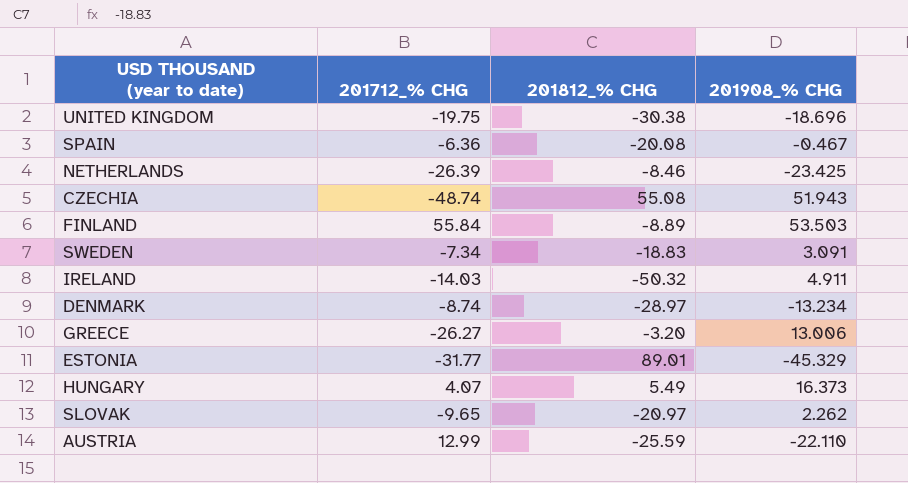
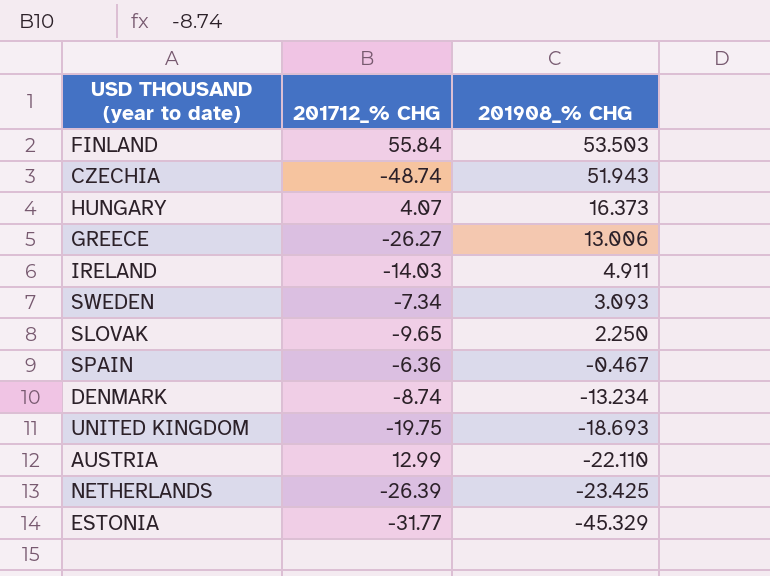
row order: none -> 201908_% CHG descending
column 201812_% CHG | position: 3 -> none
SWEDEN | 201908_% CHG: 3.091 -> 3.093
SLOVAK | 201908_% CHG: 2.262 -> 2.250
UNITED KINGDOM | 201908_% CHG: -18.696 -> -18.693

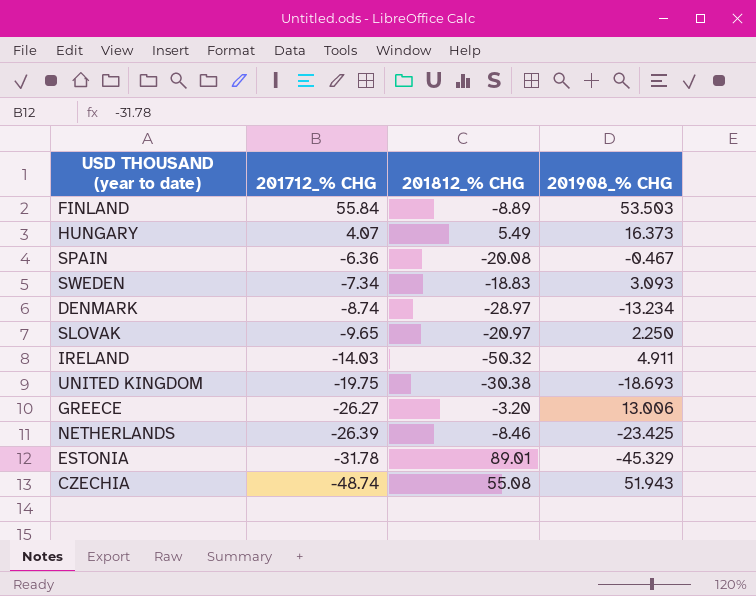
row order: 201908_% CHG descending -> 201712_% CHG descending
column 201812_% CHG | position: none -> 3
row AUSTRIA: 12.99 | -22.110 -> none
ESTONIA | 201712_% CHG: -31.77 -> -31.78

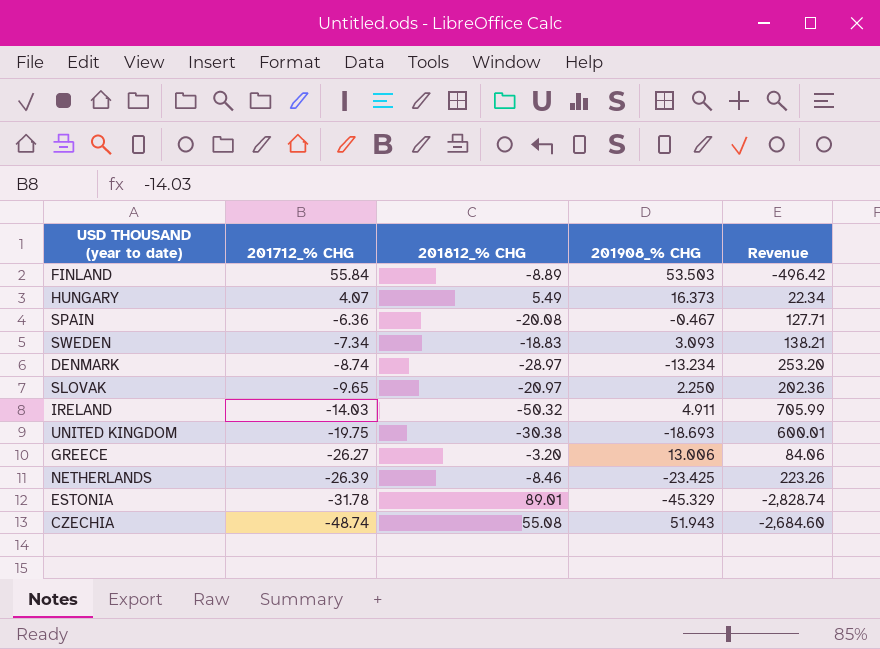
column Revenue | formula: none -> [201712_% CHG] * [201812_% CHG]

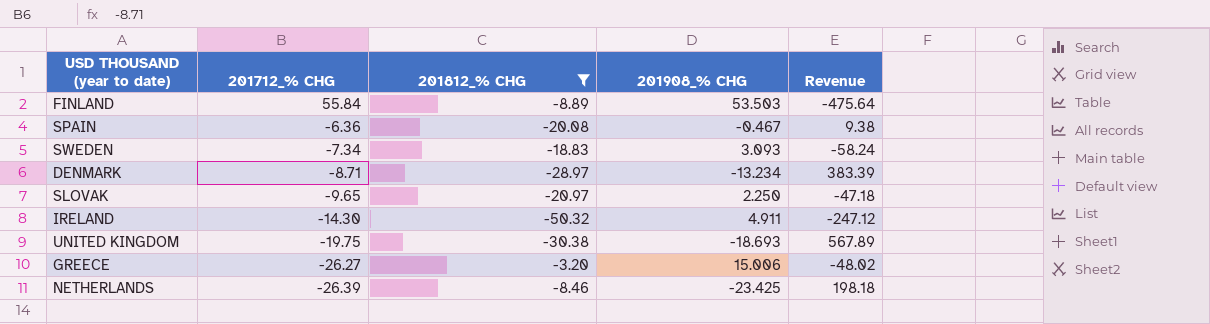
filter: none -> 201812_% CHG <= -3.20
column Revenue | formula: [201712_% CHG] * [201812_% CHG] -> [201812_% CHG] * [201908_% CHG]
DENMARK | 201712_% CHG: -8.74 -> -8.71
IRELAND | 201712_% CHG: -14.03 -> -14.30
GREECE | 201908_% CHG: 13.006 -> 15.006

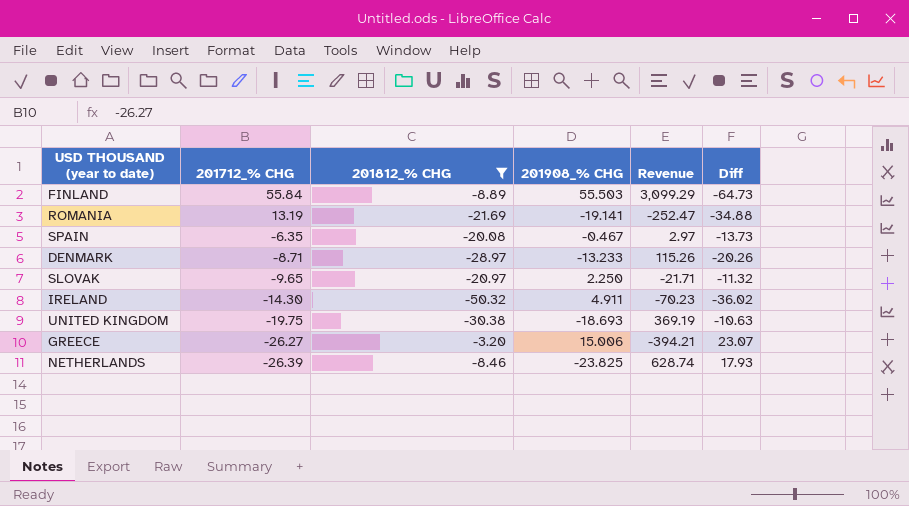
column Revenue | formula: [201812_% CHG] * [201908_% CHG] -> [201712_% CHG] * [201908_% CHG]
column Diff | formula: none -> [201812_% CHG] - [201712_% CHG]
row SWEDEN: -7.34 | -18.83 | 3.093 | -58.24 -> none
FINLAND | 201908_% CHG: 53.503 -> 55.503
row ROMANIA: none -> 13.19 | -21.69 | -19.141 | -252.47 | -34.88
SPAIN | 201712_% CHG: -6.36 -> -6.35
DENMARK | 201908_% CHG: -13.234 -> -13.233
NETHERLANDS | 201908_% CHG: -23.425 -> -23.825

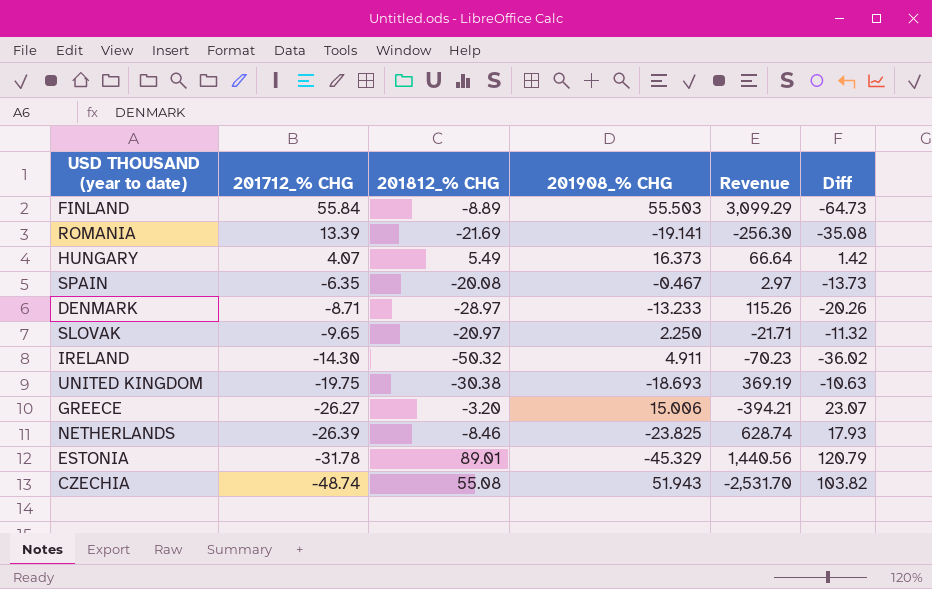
filter: 201812_% CHG <= -3.20 -> none
ROMANIA | 201712_% CHG: 13.19 -> 13.39
ROMANIA | Revenue: -252.47 -> -256.30
ROMANIA | Diff: -34.88 -> -35.08

